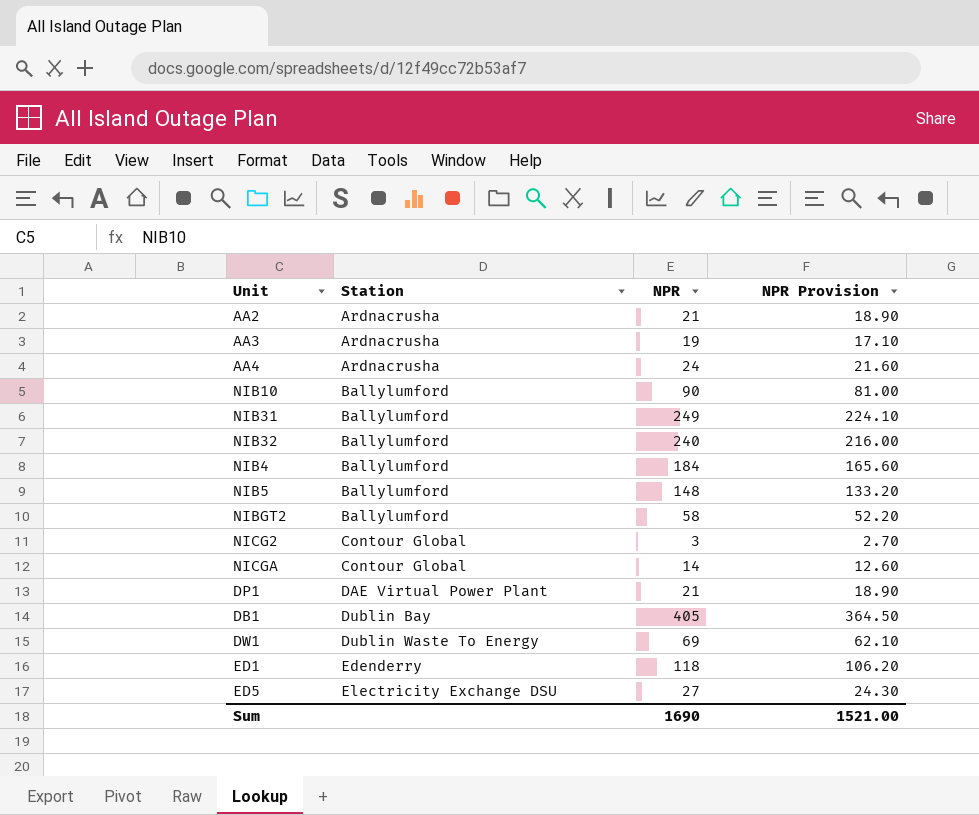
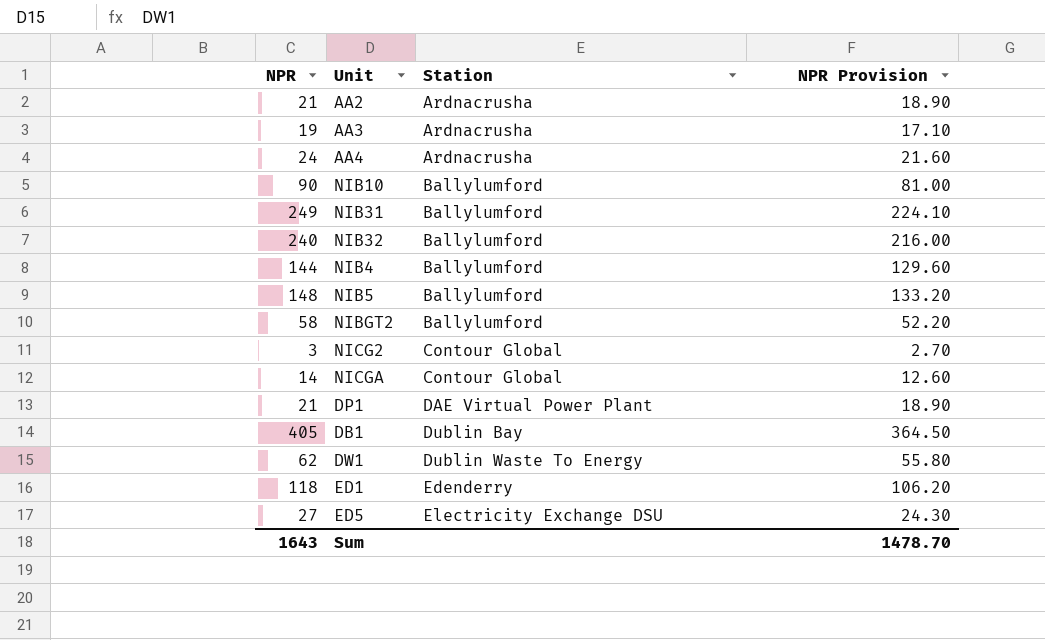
column NPR | position: 3 -> 1
NIB4 | NPR: 184 -> 144
NIB4 | NPR Provision: 165.60 -> 129.60
DW1 | NPR: 69 -> 62
DW1 | NPR Provision: 62.10 -> 55.80
Sum | NPR: 1690 -> 1643
Sum | NPR Provision: 1521.00 -> 1478.70

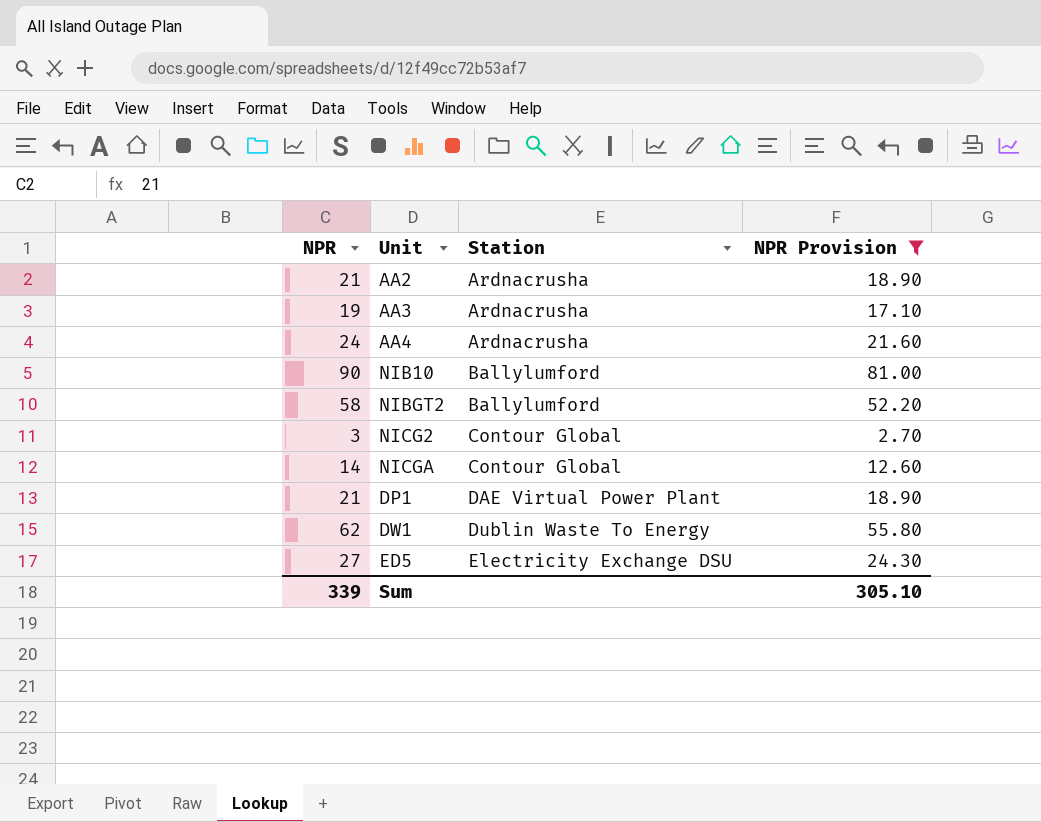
filter: none -> NPR Provision <= 81.00
Sum | NPR: 1643 -> 339
Sum | NPR Provision: 1478.70 -> 305.10

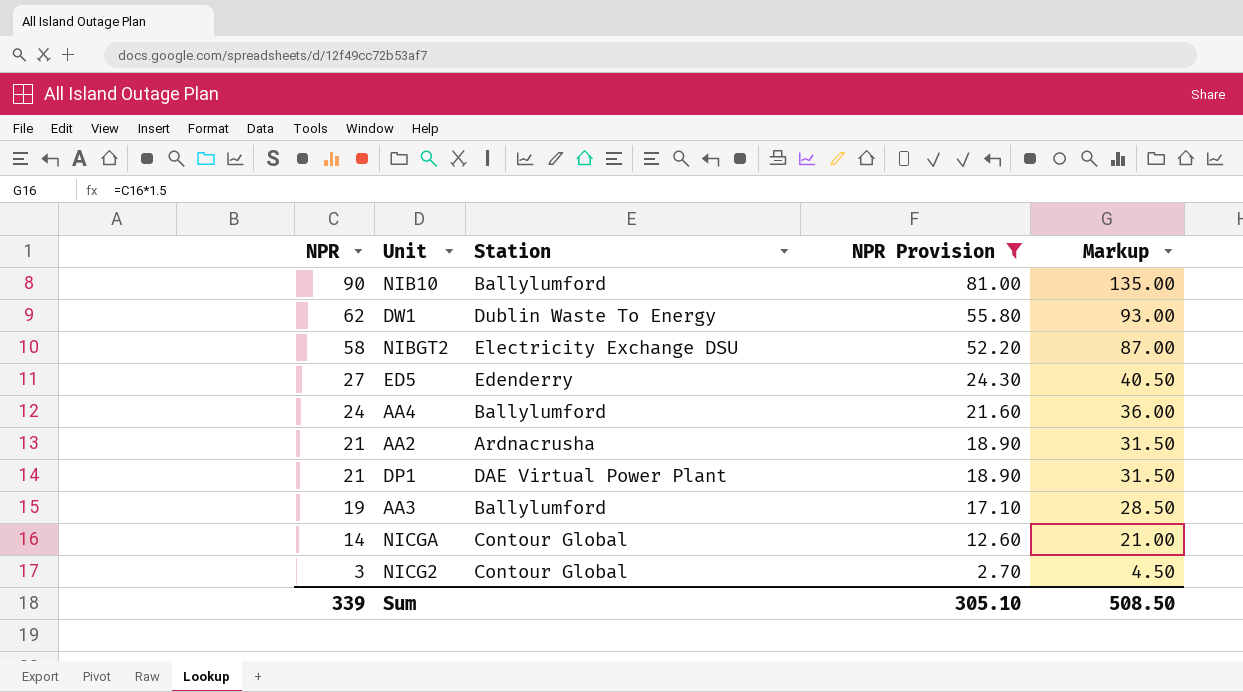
row order: Station ascending -> NPR descending
column Markup | formula: none -> [NPR] * 1.5
NIBGT2 | Station: Ballylumford -> Electricity Exchange DSU
ED5 | Station: Electricity Exchange DSU -> Edenderry
AA4 | Station: Ardnacrusha -> Ballylumford
AA3 | Station: Ardnacrusha -> Ballylumford

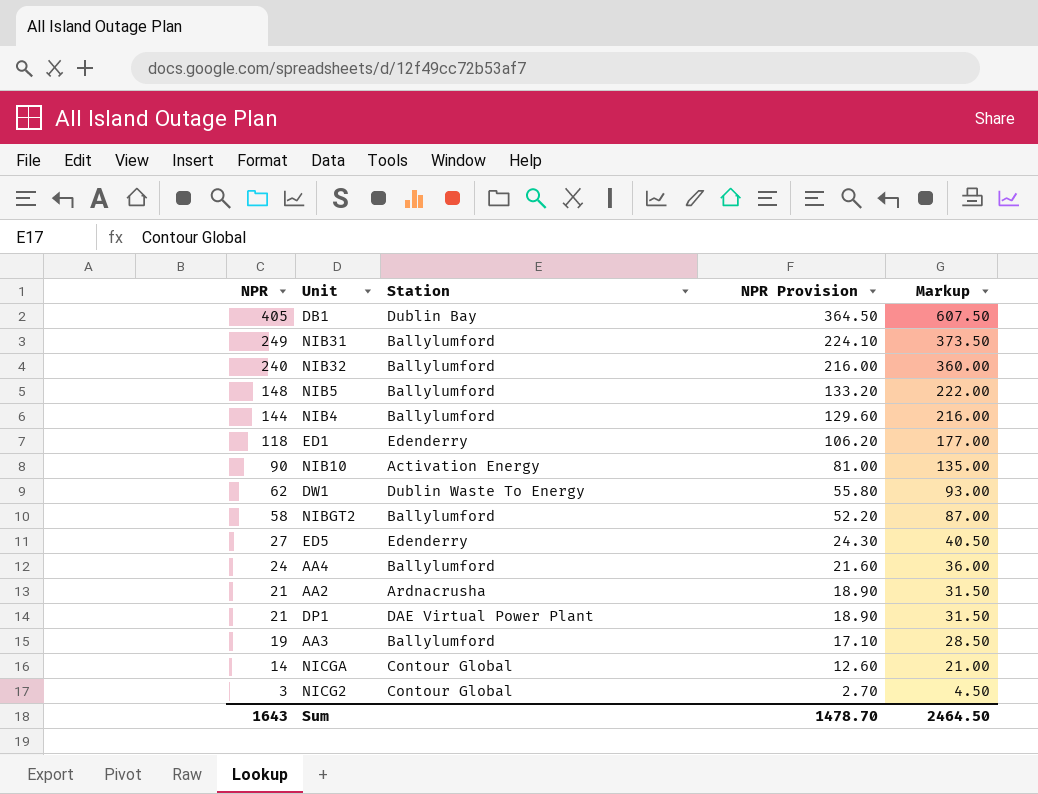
filter: NPR Provision <= 81.00 -> none
NIB10 | Station: Ballylumford -> Activation Energy
NIBGT2 | Station: Electricity Exchange DSU -> Ballylumford
Sum | NPR: 339 -> 1643
Sum | NPR Provision: 305.10 -> 1478.70
Sum | Markup: 508.50 -> 2464.50

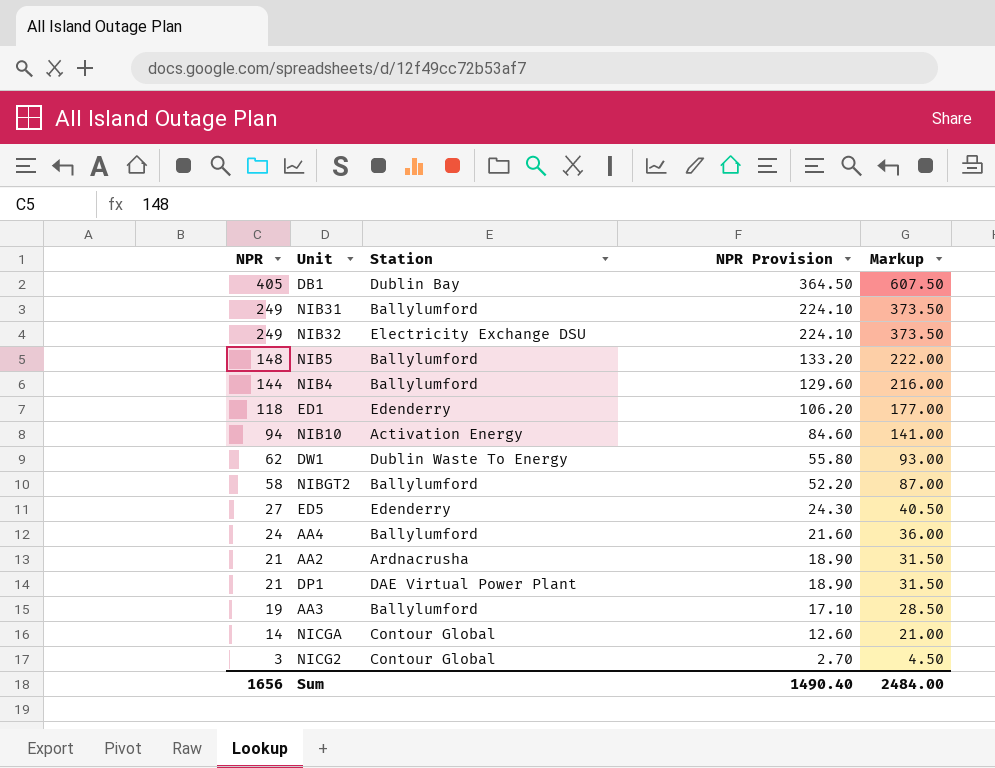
NIB32 | NPR: 240 -> 249
NIB32 | Station: Ballylumford -> Electricity Exchange DSU
NIB32 | NPR Provision: 216.00 -> 224.10
NIB32 | Markup: 360.00 -> 373.50
NIB10 | NPR: 90 -> 94
NIB10 | NPR Provision: 81.00 -> 84.60
NIB10 | Markup: 135.00 -> 141.00
Sum | NPR: 1643 -> 1656
Sum | NPR Provision: 1478.70 -> 1490.40
Sum | Markup: 2464.50 -> 2484.00

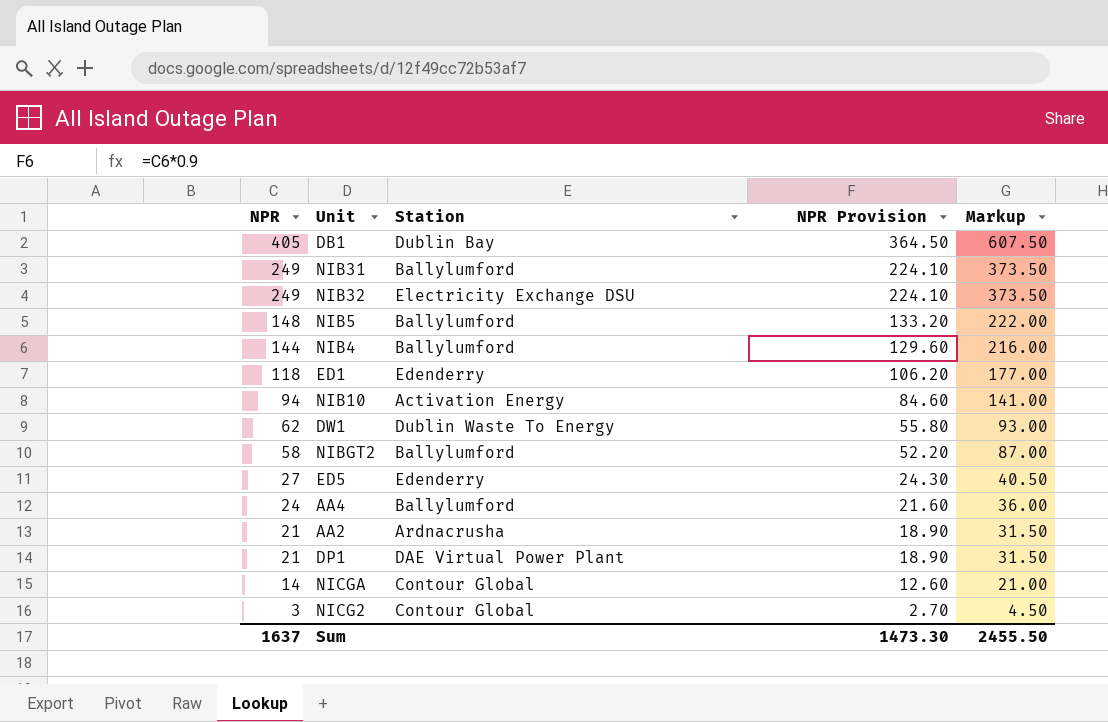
row AA3: 19 | Ballylumford | 17.10 | 28.50 -> none
Sum | NPR: 1656 -> 1637
Sum | NPR Provision: 1490.40 -> 1473.30
Sum | Markup: 2484.00 -> 2455.50

